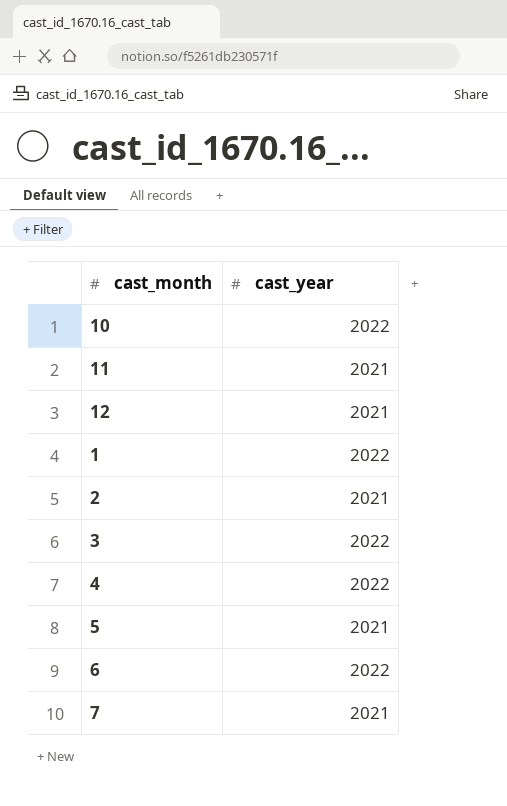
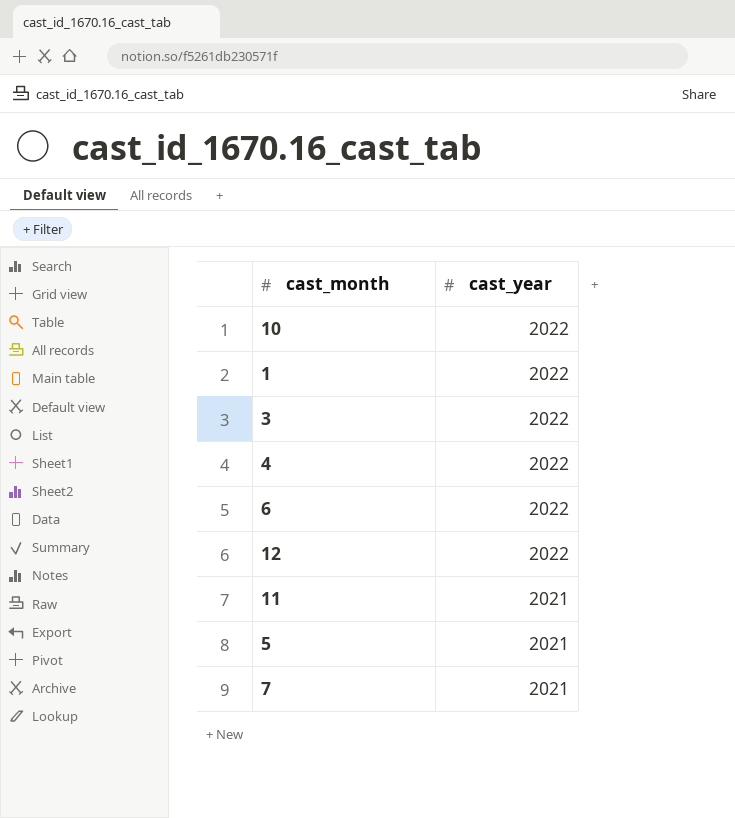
row order: none -> cast_year descending
row 2: 2021 -> none
12 | cast_year: 2021 -> 2022

